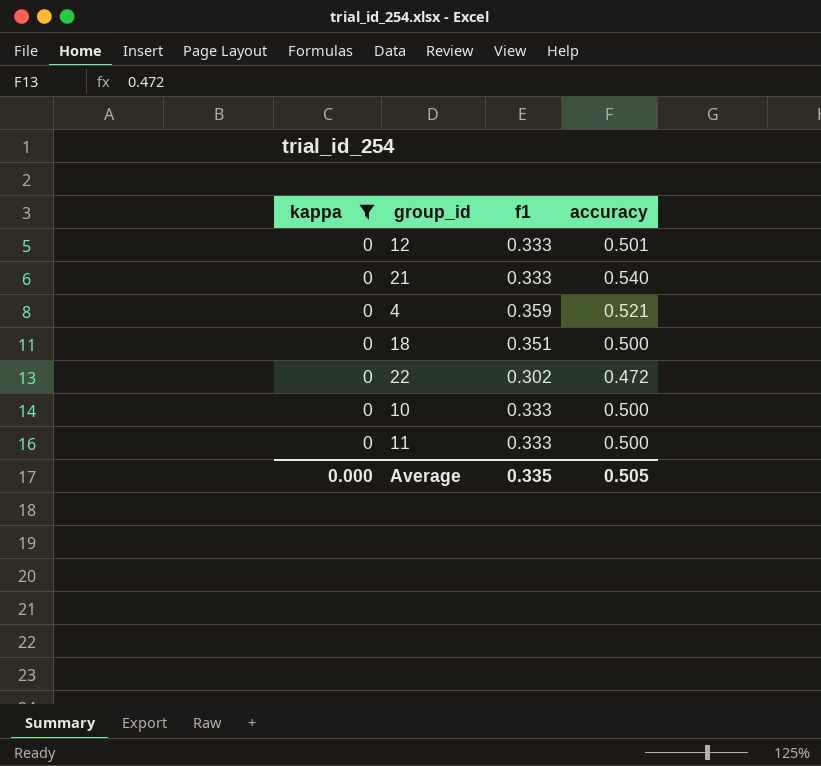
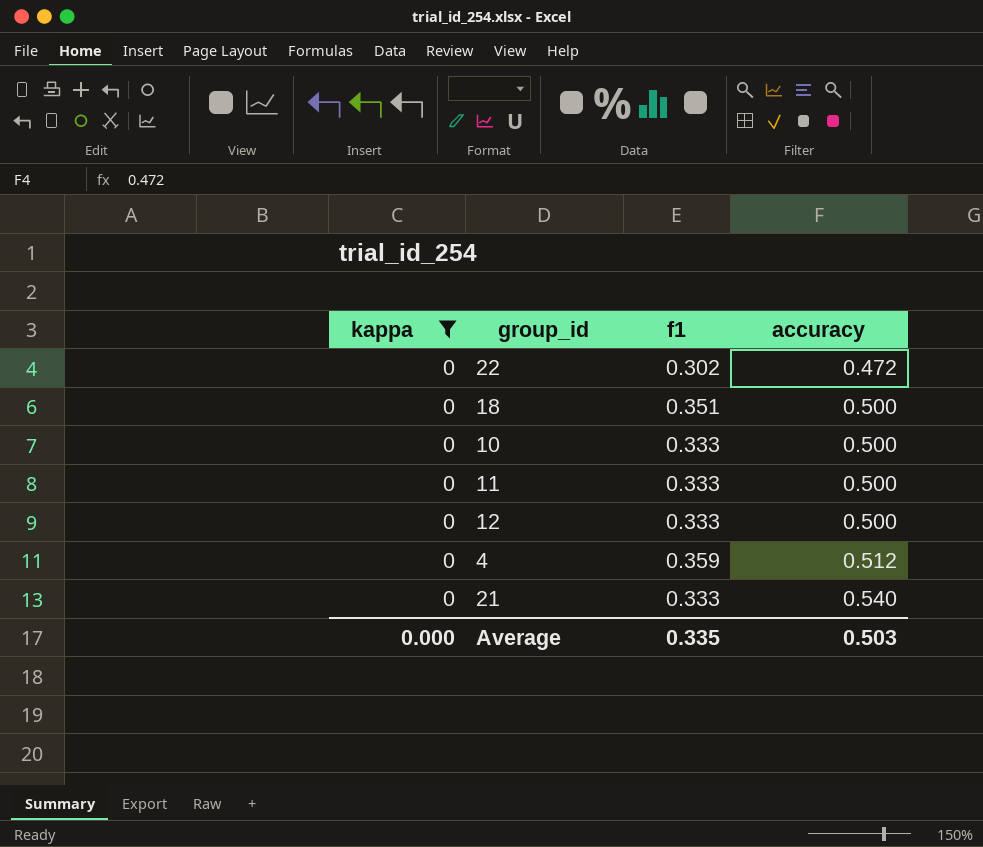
row order: none -> accuracy ascending
12 | accuracy: 0.501 -> 0.500
4 | accuracy: 0.521 -> 0.512
Average | accuracy: 0.505 -> 0.503

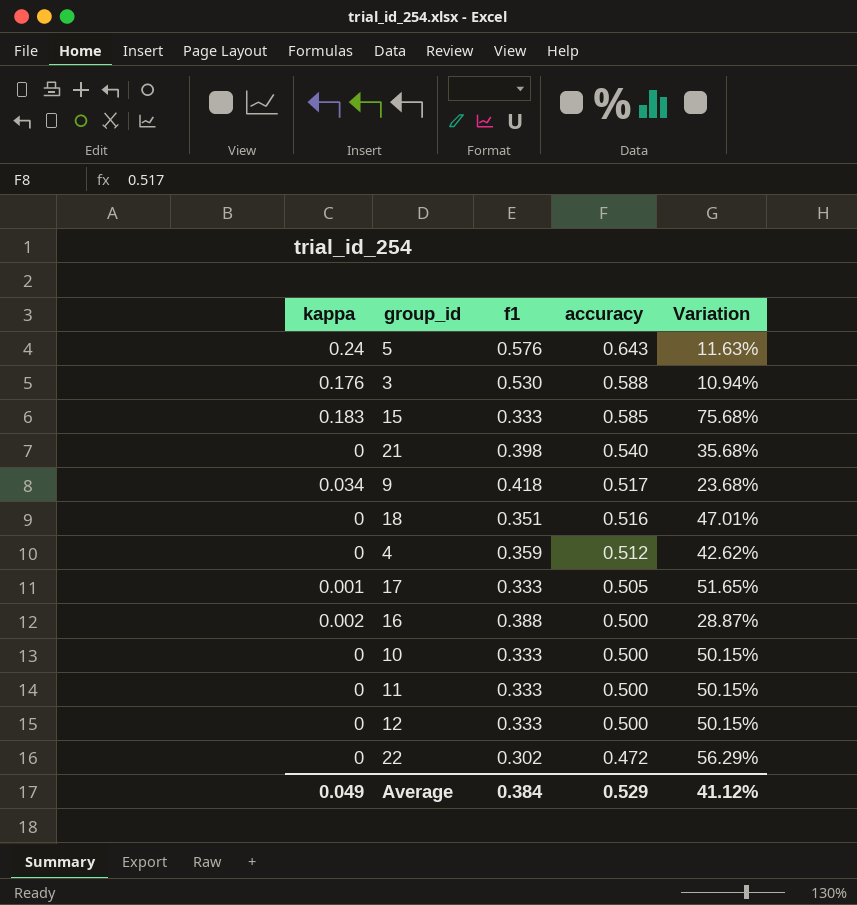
filter: kappa = 0 -> none
row order: accuracy ascending -> accuracy descending
column Variation | formula: none -> ([accuracy] - [f1]) / [f1]
21 | f1: 0.333 -> 0.398
18 | accuracy: 0.500 -> 0.516
Average | kappa: 0.000 -> 0.049
Average | f1: 0.335 -> 0.384
Average | accuracy: 0.503 -> 0.529

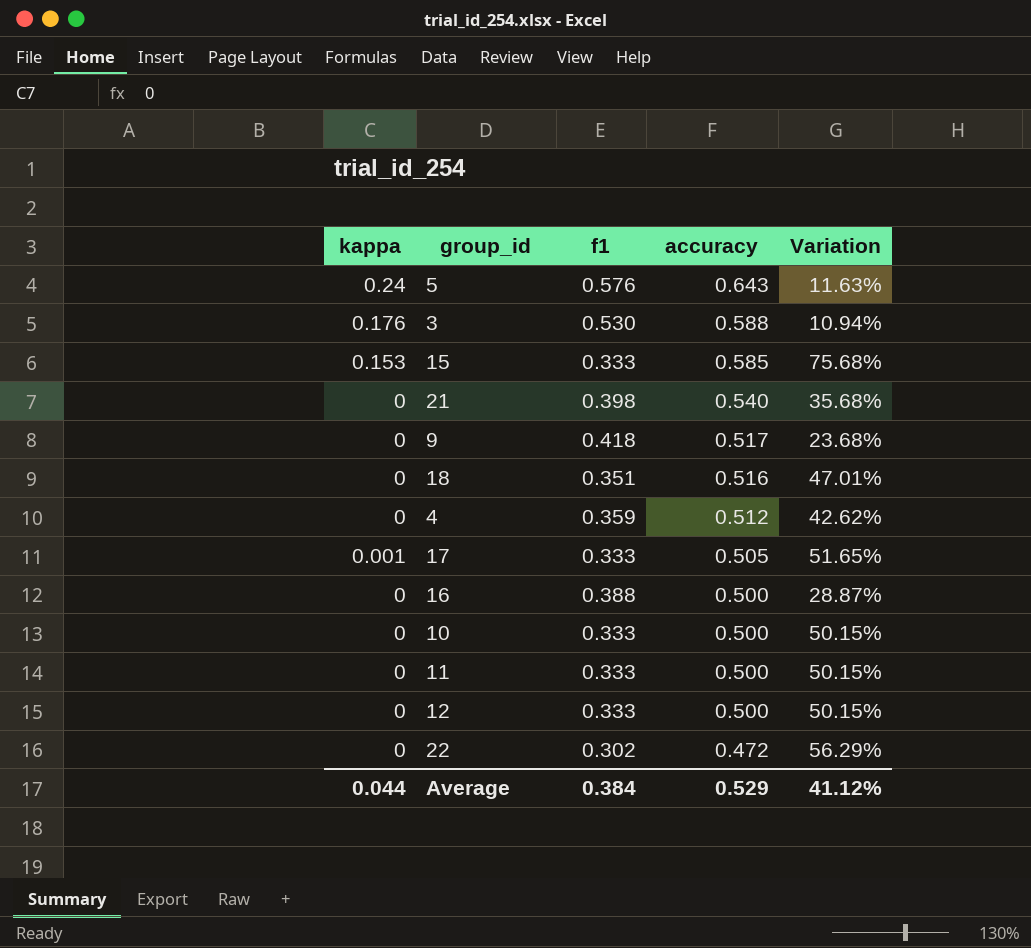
15 | kappa: 0.183 -> 0.153
9 | kappa: 0.034 -> 0
16 | kappa: 0.002 -> 0
Average | kappa: 0.049 -> 0.044

